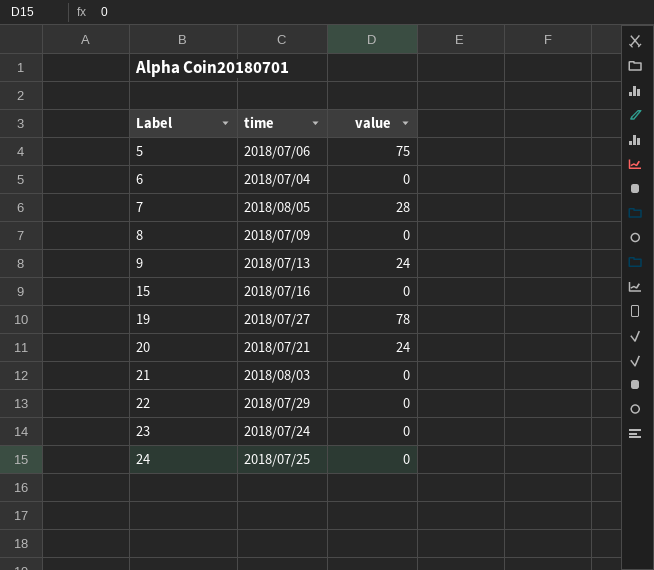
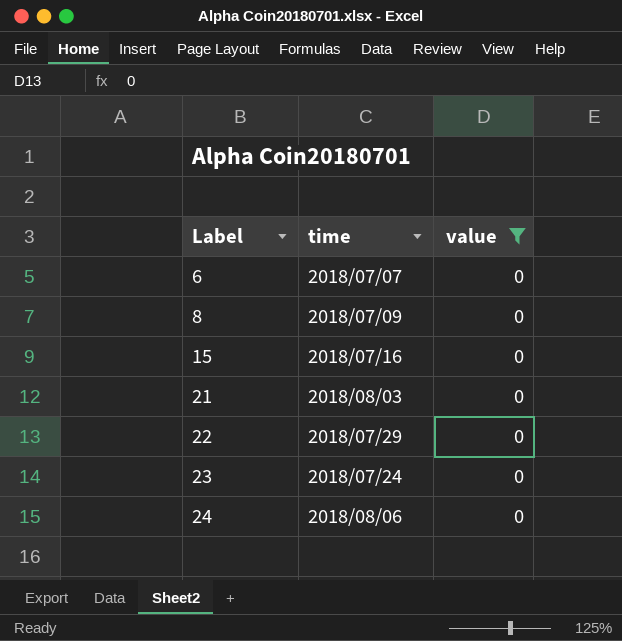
filter: none -> value = 0
6 | time: 2018/07/04 -> 2018/07/07
24 | time: 2018/07/25 -> 2018/08/06

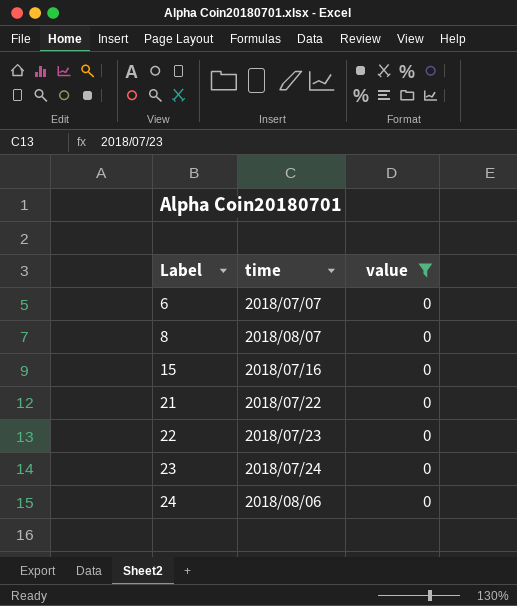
8 | time: 2018/07/09 -> 2018/08/07
21 | time: 2018/08/03 -> 2018/07/22
22 | time: 2018/07/29 -> 2018/07/23

